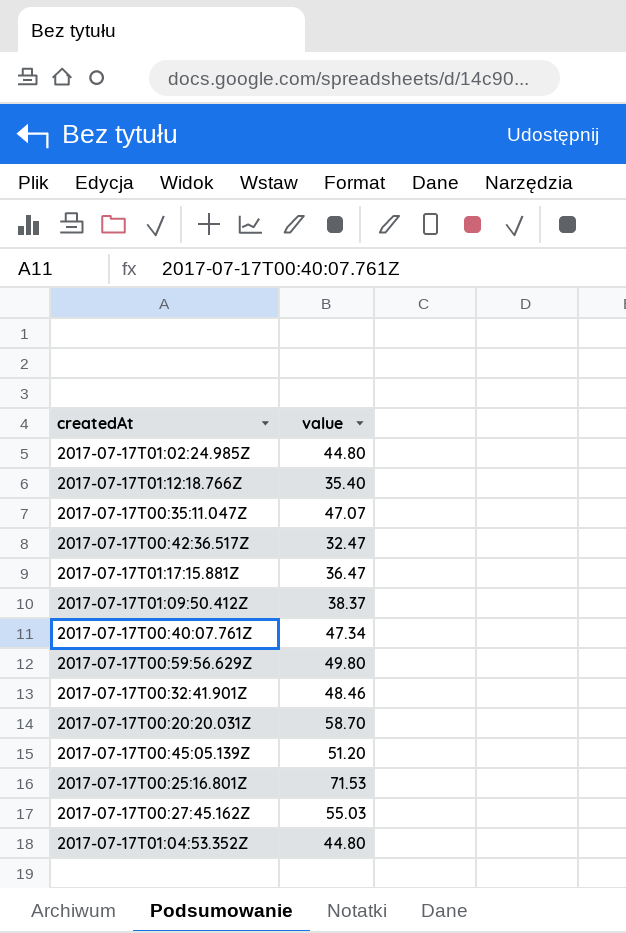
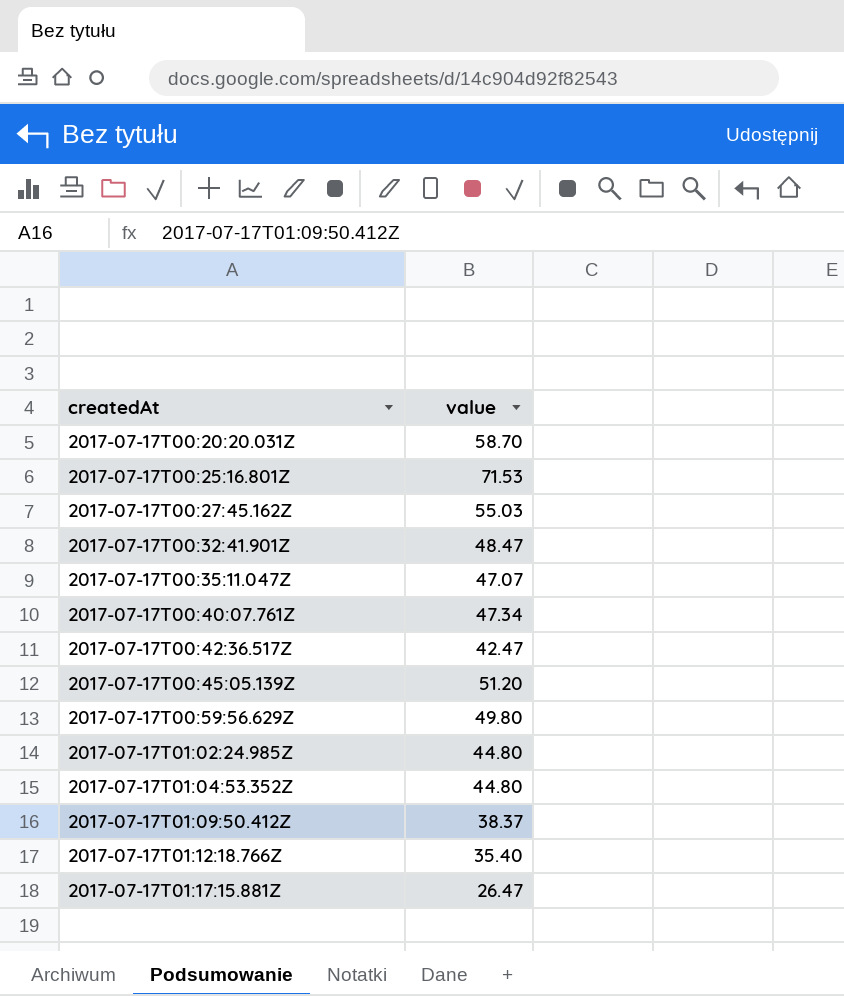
row order: none -> createdAt ascending
2017-07-17T00:32:41.901Z | value: 48.46 -> 48.47
2017-07-17T00:42:36.517Z | value: 32.47 -> 42.47
2017-07-17T01:17:15.881Z | value: 36.47 -> 26.47

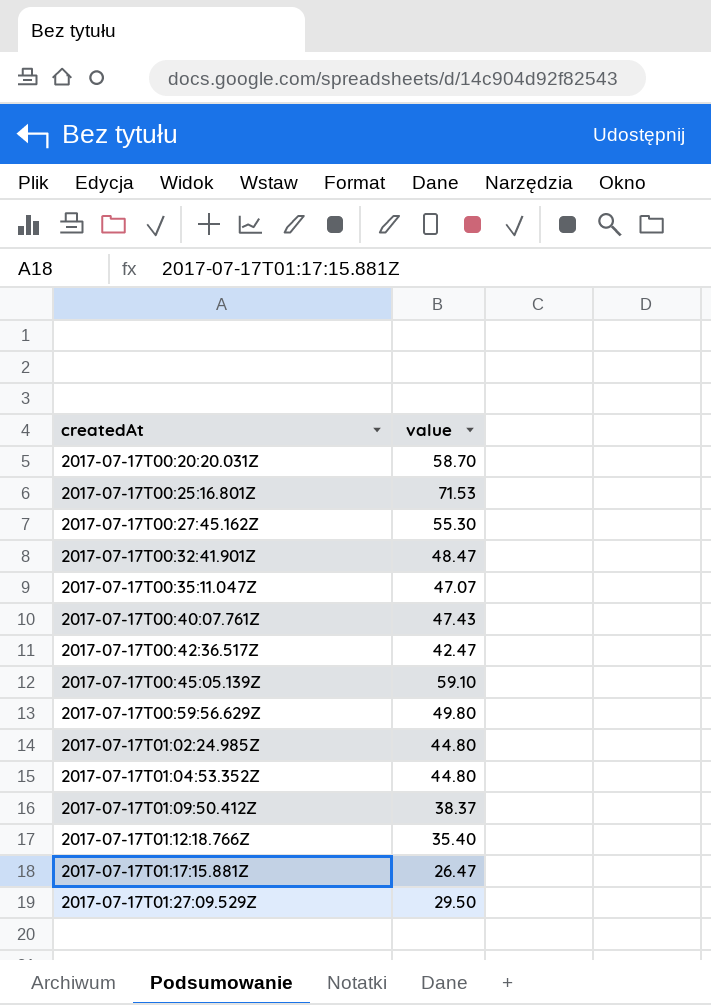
2017-07-17T00:27:45.162Z | value: 55.03 -> 55.30
2017-07-17T00:40:07.761Z | value: 47.34 -> 47.43
2017-07-17T00:45:05.139Z | value: 51.20 -> 59.10
row 2017-07-17T01:27:09.529Z: none -> 29.50

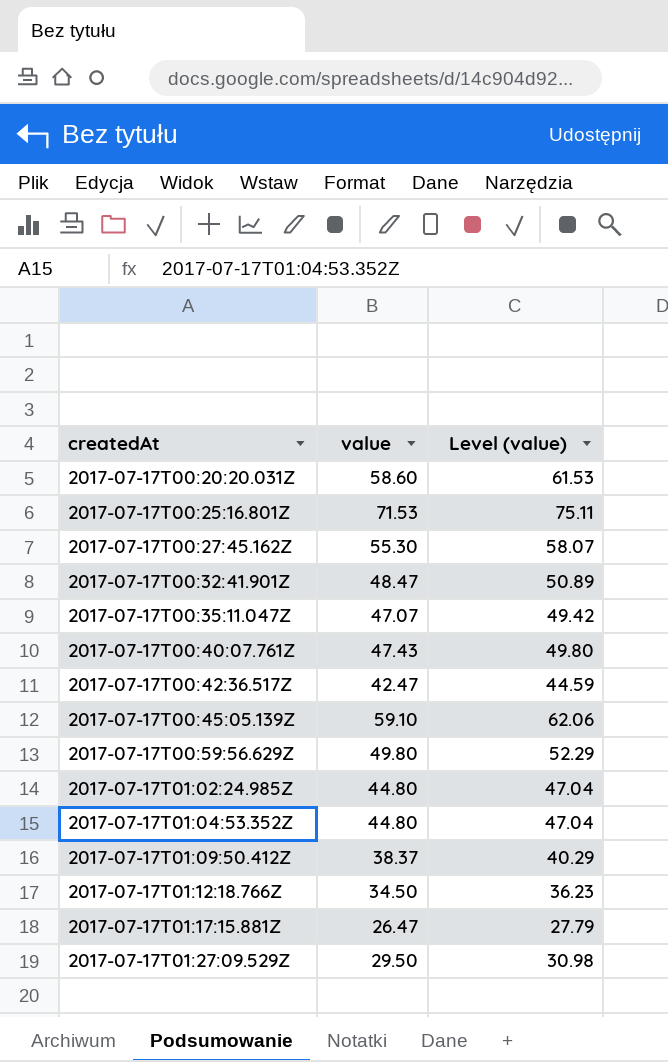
column Level (value) | formula: none -> [value] * 1.05
2017-07-17T00:20:20.031Z | value: 58.70 -> 58.60
2017-07-17T01:12:18.766Z | value: 35.40 -> 34.50

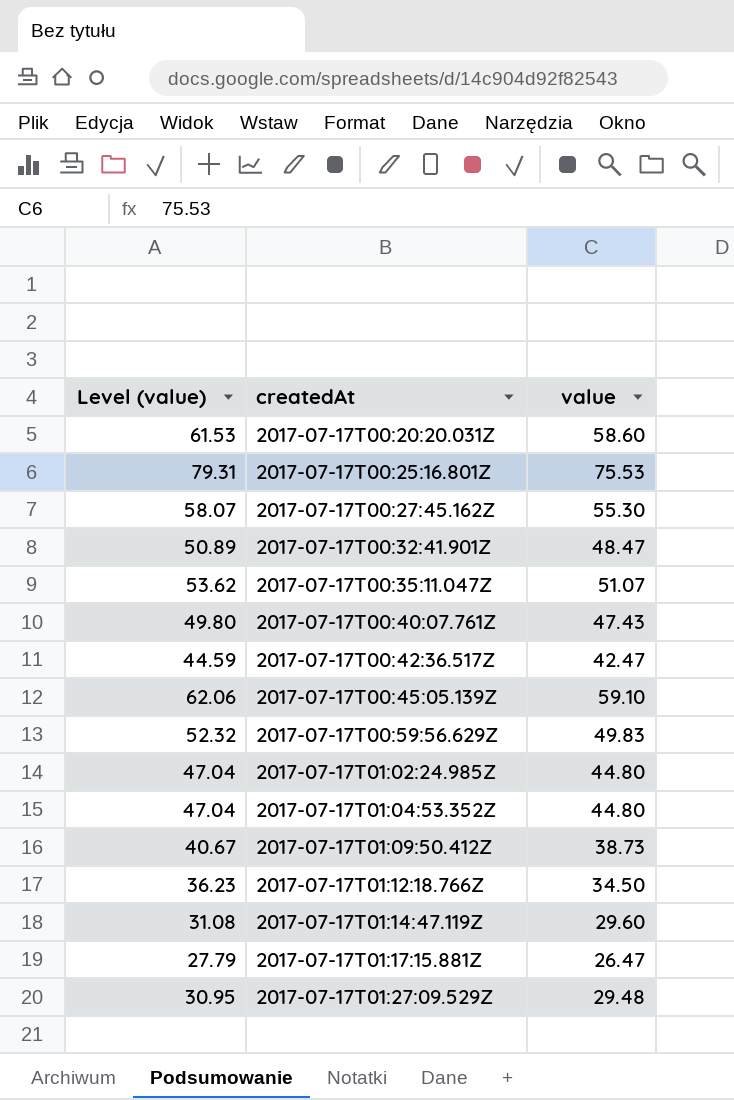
column Level (value) | position: 3 -> 1
2017-07-17T00:25:16.801Z | Level (value): 75.11 -> 79.31
2017-07-17T00:25:16.801Z | value: 71.53 -> 75.53
2017-07-17T00:35:11.047Z | Level (value): 49.42 -> 53.62
2017-07-17T00:35:11.047Z | value: 47.07 -> 51.07
2017-07-17T00:59:56.629Z | Level (value): 52.29 -> 52.32
2017-07-17T00:59:56.629Z | value: 49.80 -> 49.83
2017-07-17T01:09:50.412Z | Level (value): 40.29 -> 40.67
2017-07-17T01:09:50.412Z | value: 38.37 -> 38.73
row 2017-07-17T01:14:47.119Z: none -> 31.08 | 29.60
2017-07-17T01:27:09.529Z | Level (value): 30.98 -> 30.95
2017-07-17T01:27:09.529Z | value: 29.50 -> 29.48

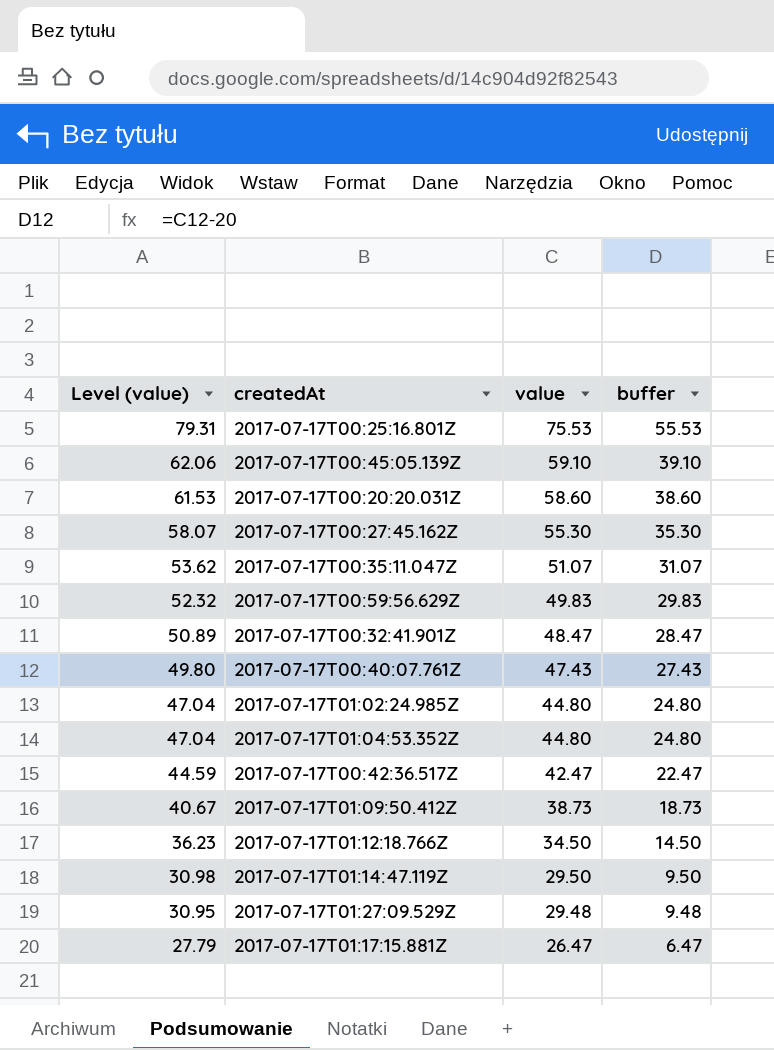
row order: createdAt ascending -> Level (value) descending
column buffer | formula: none -> [value] - 20
2017-07-17T01:14:47.119Z | Level (value): 31.08 -> 30.98
2017-07-17T01:14:47.119Z | value: 29.60 -> 29.50

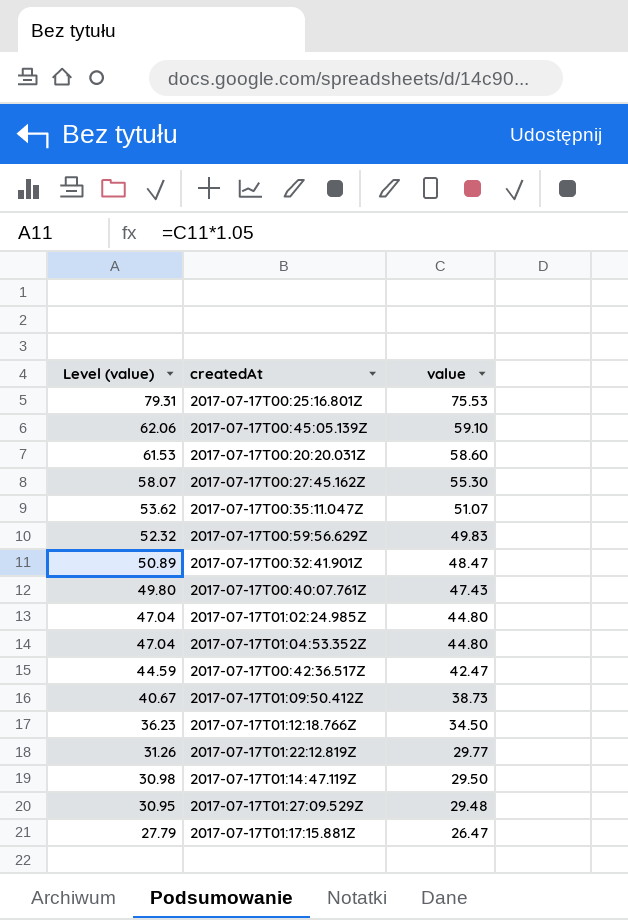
column buffer | formula: [value] - 20 -> none
row 2017-07-17T01:22:12.819Z: none -> 31.26 | 29.77

